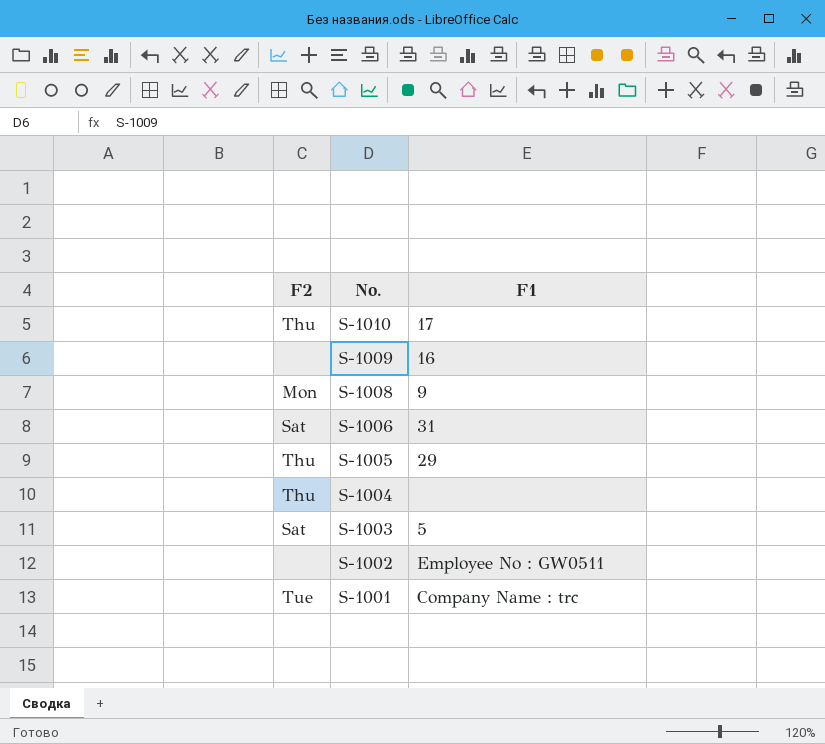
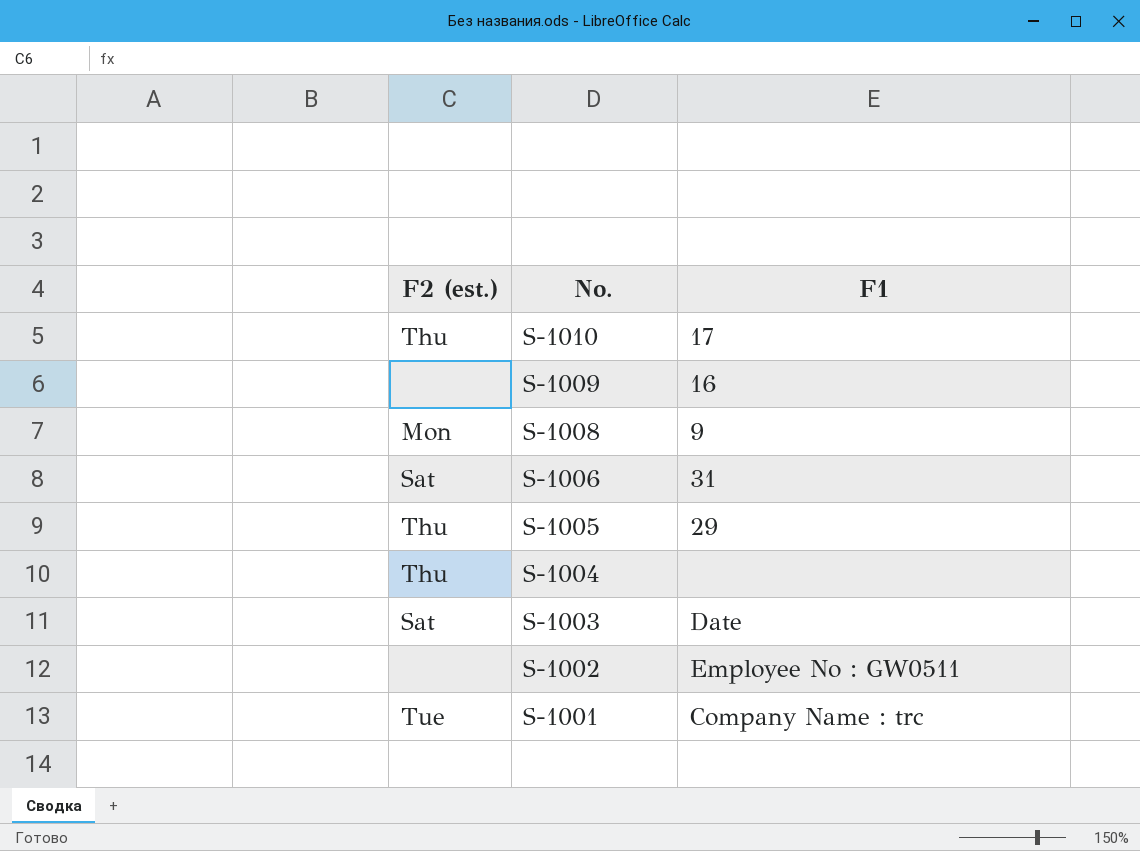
column name: F2 -> F2 (est.)
S-1003 | F1: 5 -> Date

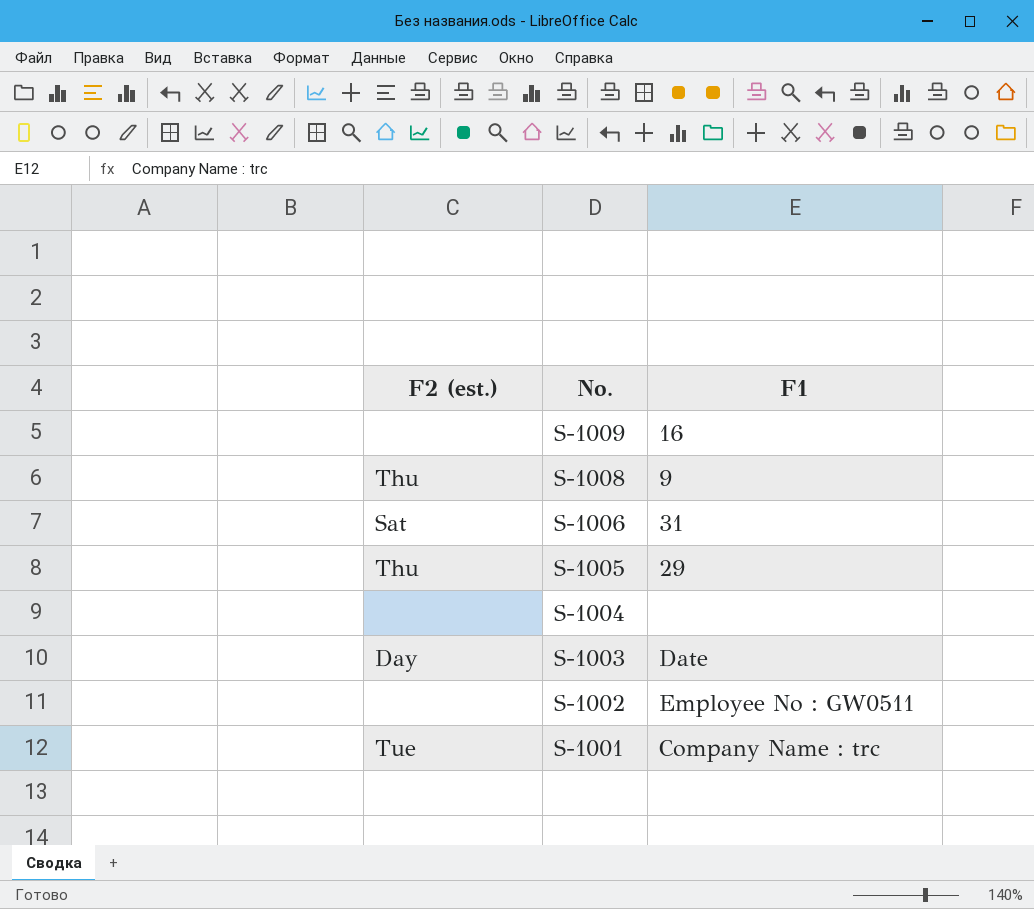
row S-1010: Thu | 17 -> none
S-1008 | F2 (est.): Mon -> Thu
S-1004 | F2 (est.): Thu -> none
S-1003 | F2 (est.): Sat -> Day

